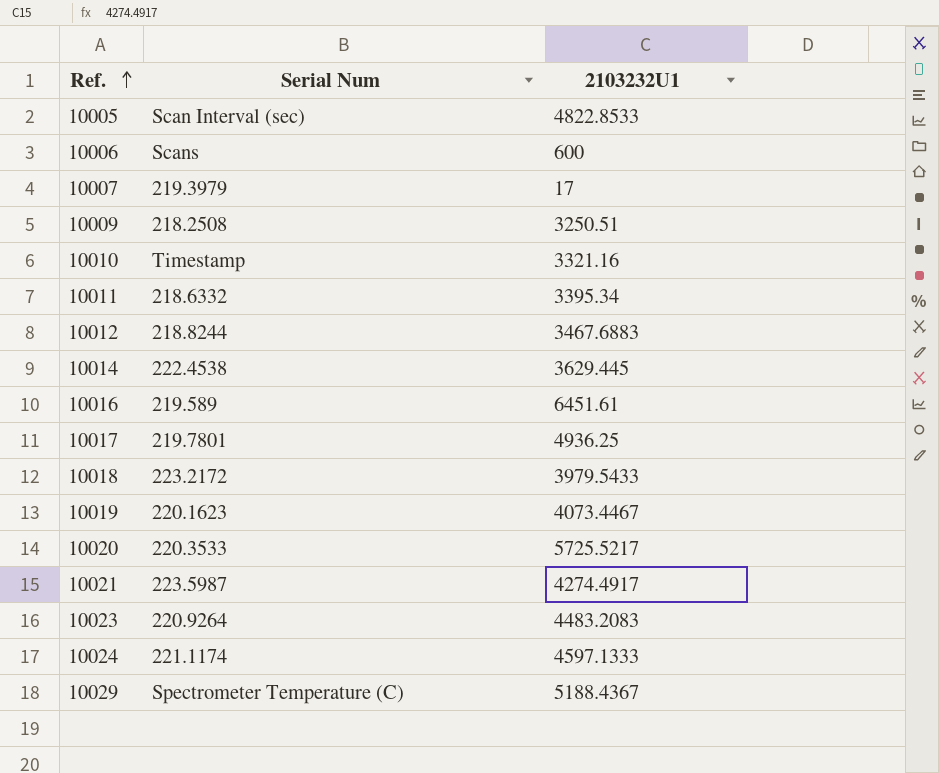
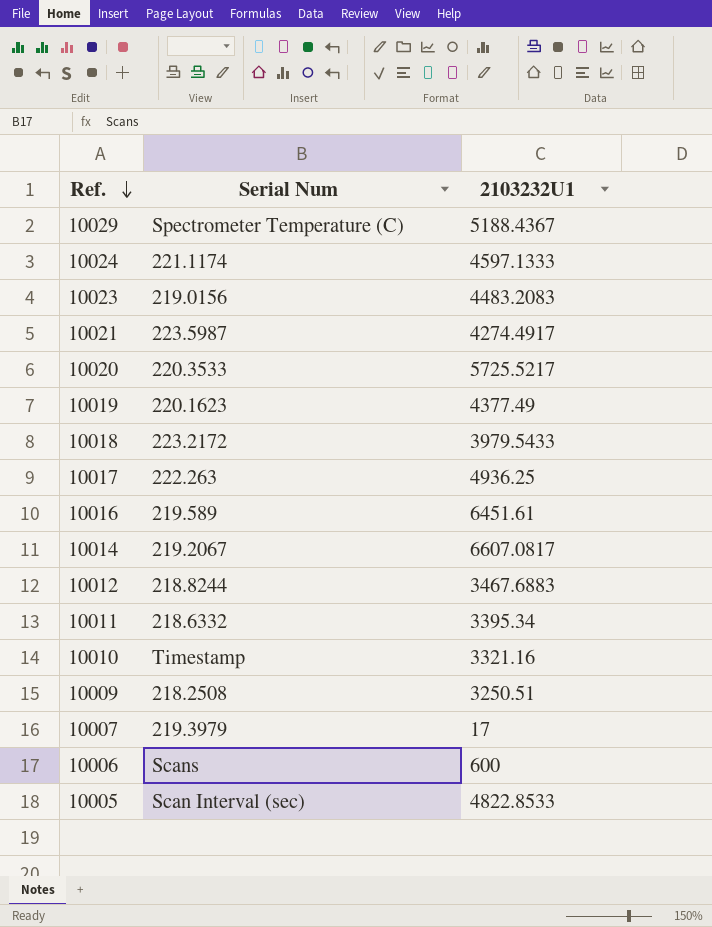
row order: Ref. ascending -> Ref. descending
10023 | Serial Num: 220.9264 -> 219.0156
10019 | 2103232U1: 4073.4467 -> 4377.49
10017 | Serial Num: 219.7801 -> 222.263
10014 | Serial Num: 222.4538 -> 219.2067
10014 | 2103232U1: 3629.445 -> 6607.0817

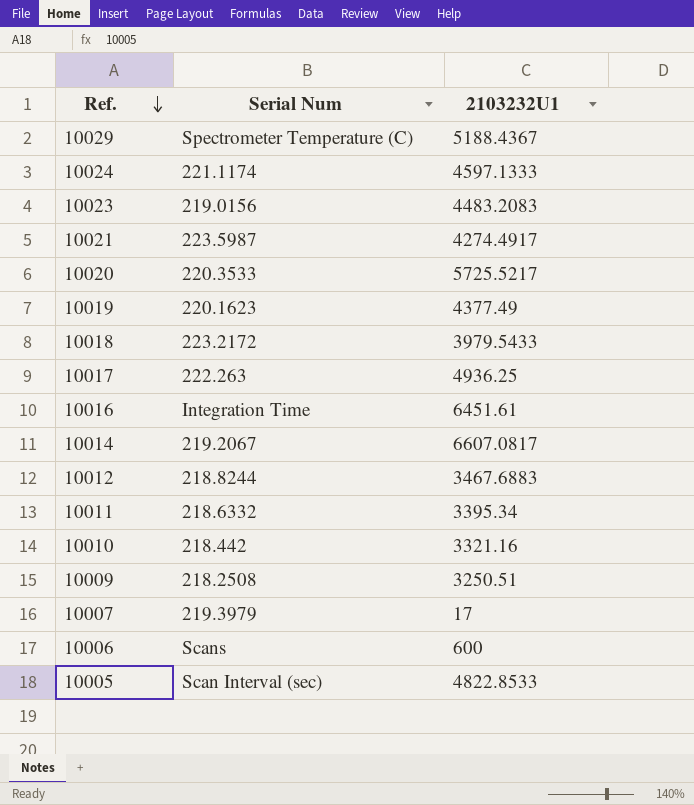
10016 | Serial Num: 219.589 -> Integration Time
10010 | Serial Num: Timestamp -> 218.442

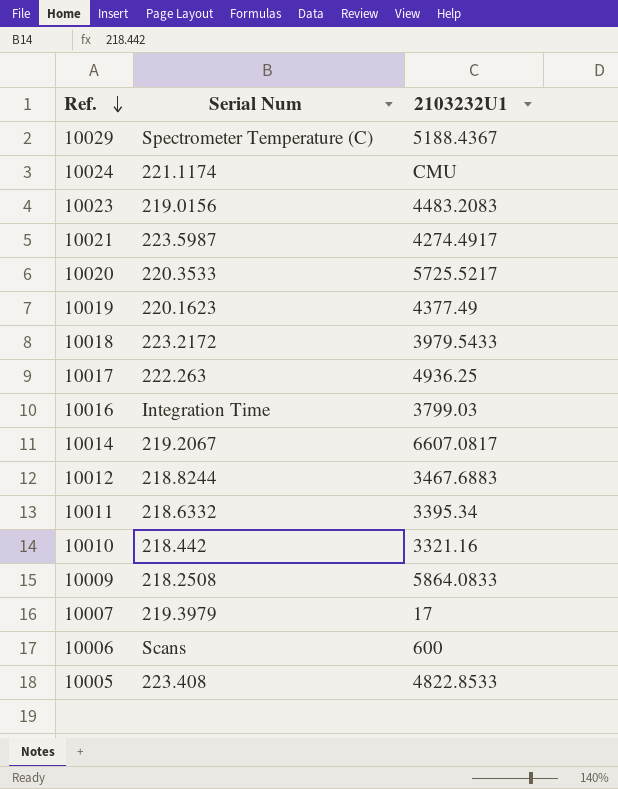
10024 | 2103232U1: 4597.1333 -> CMU
10016 | 2103232U1: 6451.61 -> 3799.03
10009 | 2103232U1: 3250.51 -> 5864.0833
10005 | Serial Num: Scan Interval (sec) -> 223.408

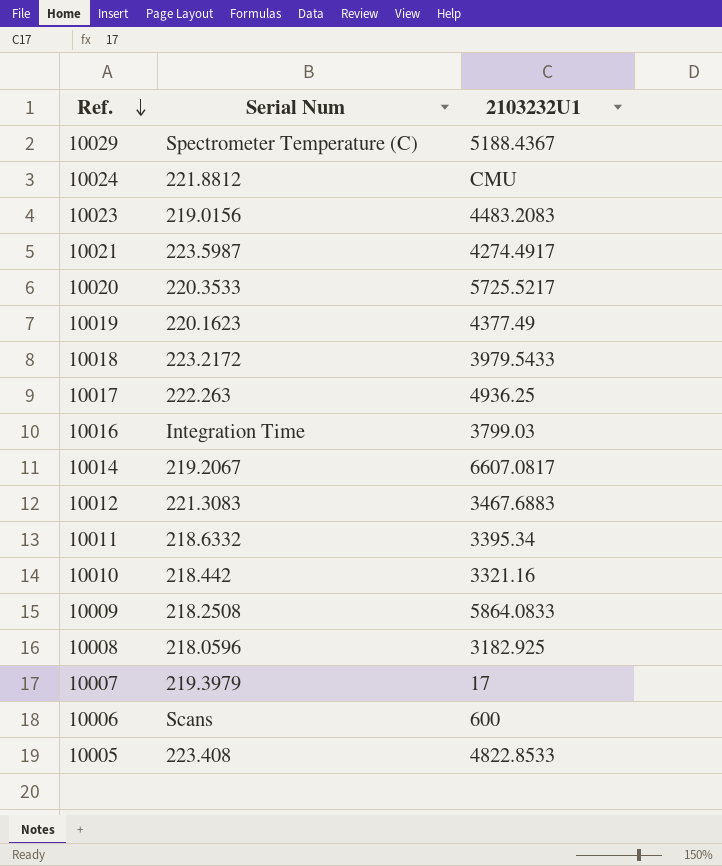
10024 | Serial Num: 221.1174 -> 221.8812
10012 | Serial Num: 218.8244 -> 221.3083
row 10008: none -> 218.0596 | 3182.925

